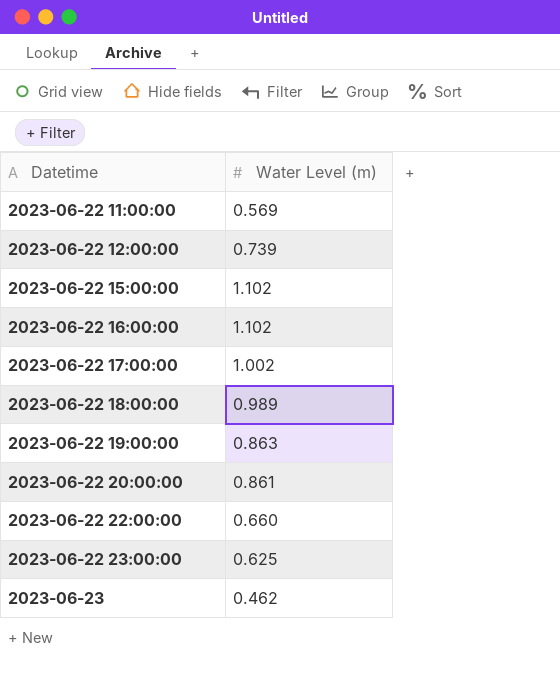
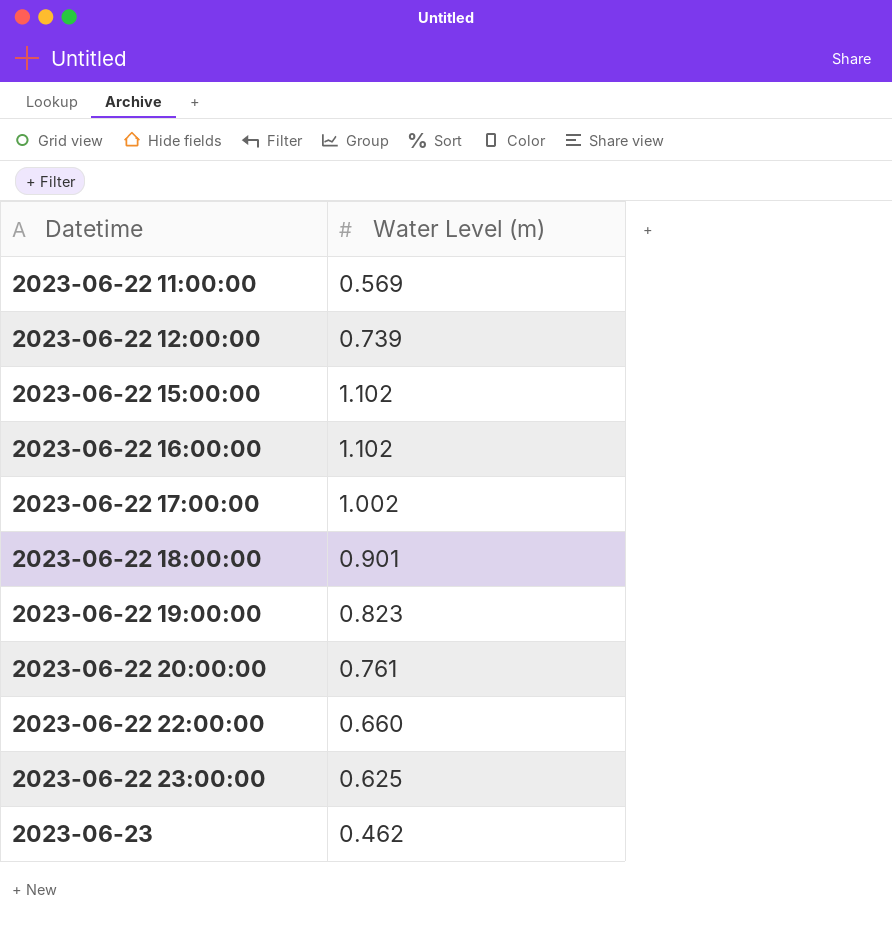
2023-06-22 18:00:00 | Water Level (m): 0.989 -> 0.901
2023-06-22 19:00:00 | Water Level (m): 0.863 -> 0.823
2023-06-22 20:00:00 | Water Level (m): 0.861 -> 0.761

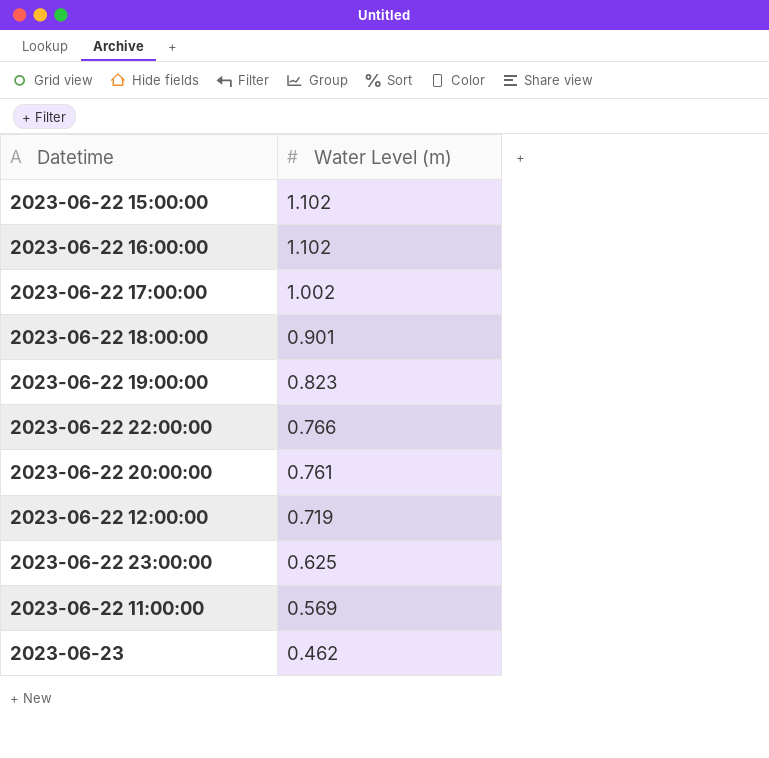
row order: Datetime ascending -> Water Level (m) descending
2023-06-22 22:00:00 | Water Level (m): 0.660 -> 0.766
2023-06-22 12:00:00 | Water Level (m): 0.739 -> 0.719

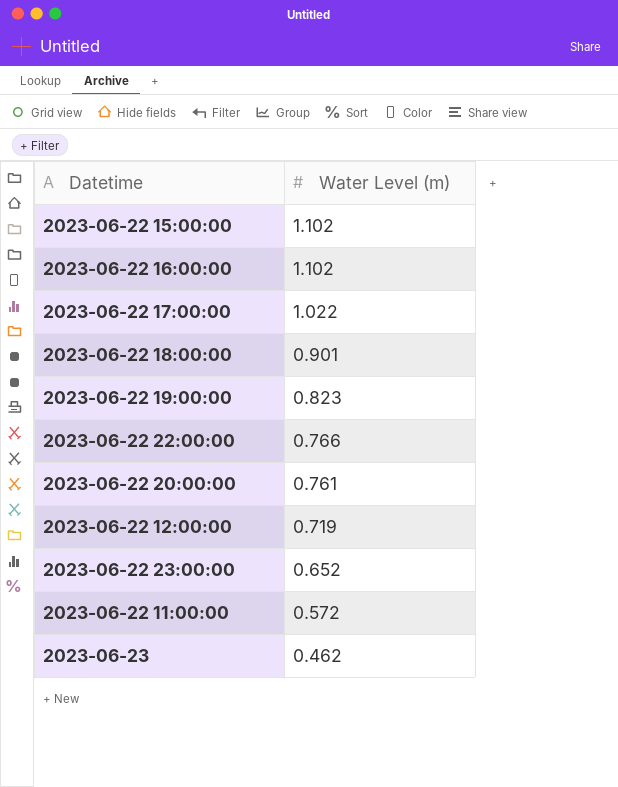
2023-06-22 17:00:00 | Water Level (m): 1.002 -> 1.022
2023-06-22 23:00:00 | Water Level (m): 0.625 -> 0.652
2023-06-22 11:00:00 | Water Level (m): 0.569 -> 0.572

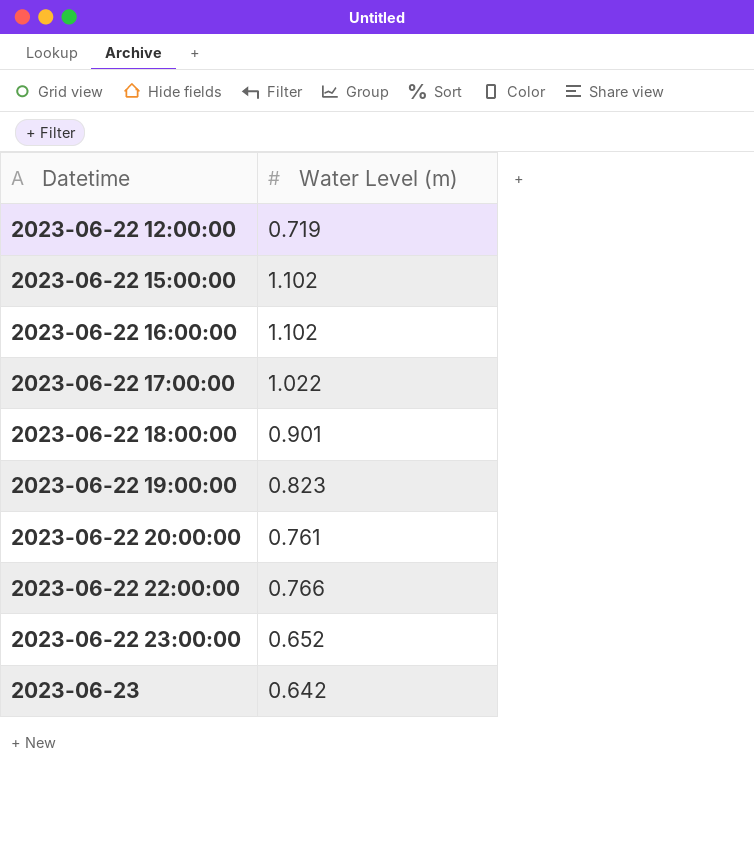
row order: Water Level (m) descending -> Datetime ascending
row 2023-06-22 11:00:00: 0.572 -> none
2023-06-23 | Water Level (m): 0.462 -> 0.642

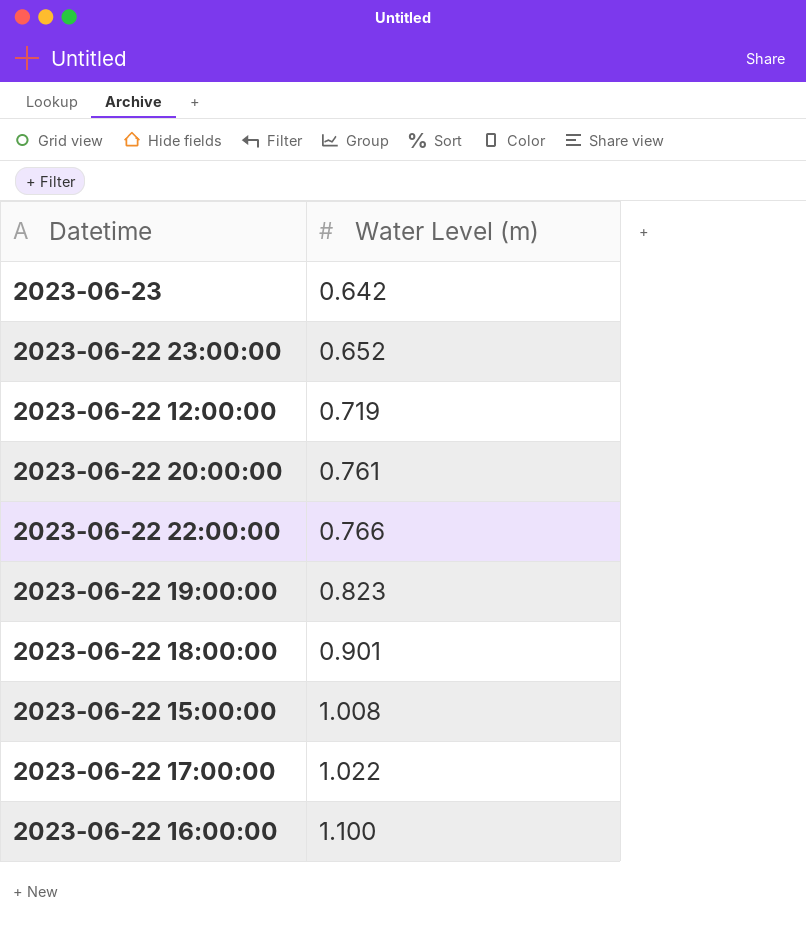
row order: Datetime ascending -> Water Level (m) ascending
2023-06-22 15:00:00 | Water Level (m): 1.102 -> 1.008
2023-06-22 16:00:00 | Water Level (m): 1.102 -> 1.100

